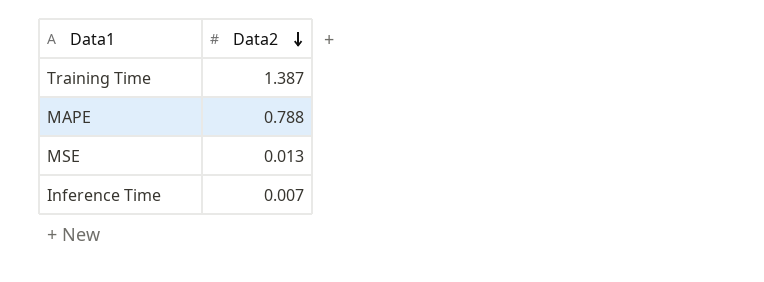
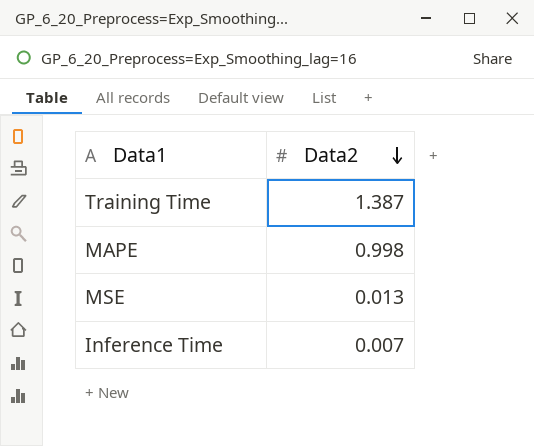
MAPE | Data2: 0.788 -> 0.998

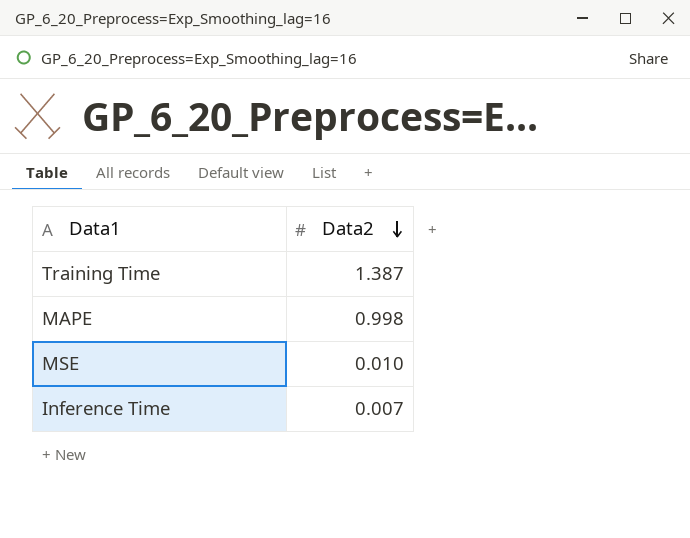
MSE | Data2: 0.013 -> 0.010

